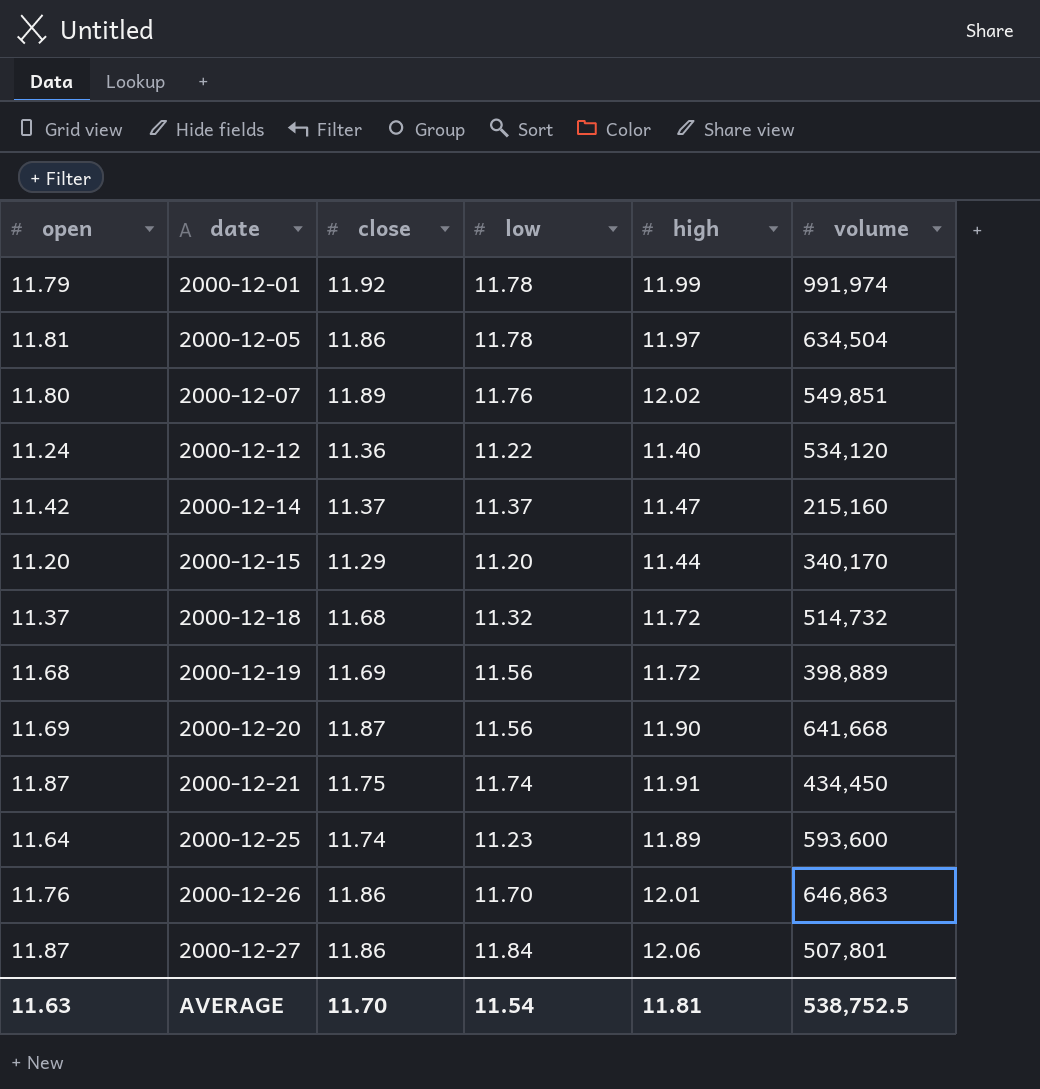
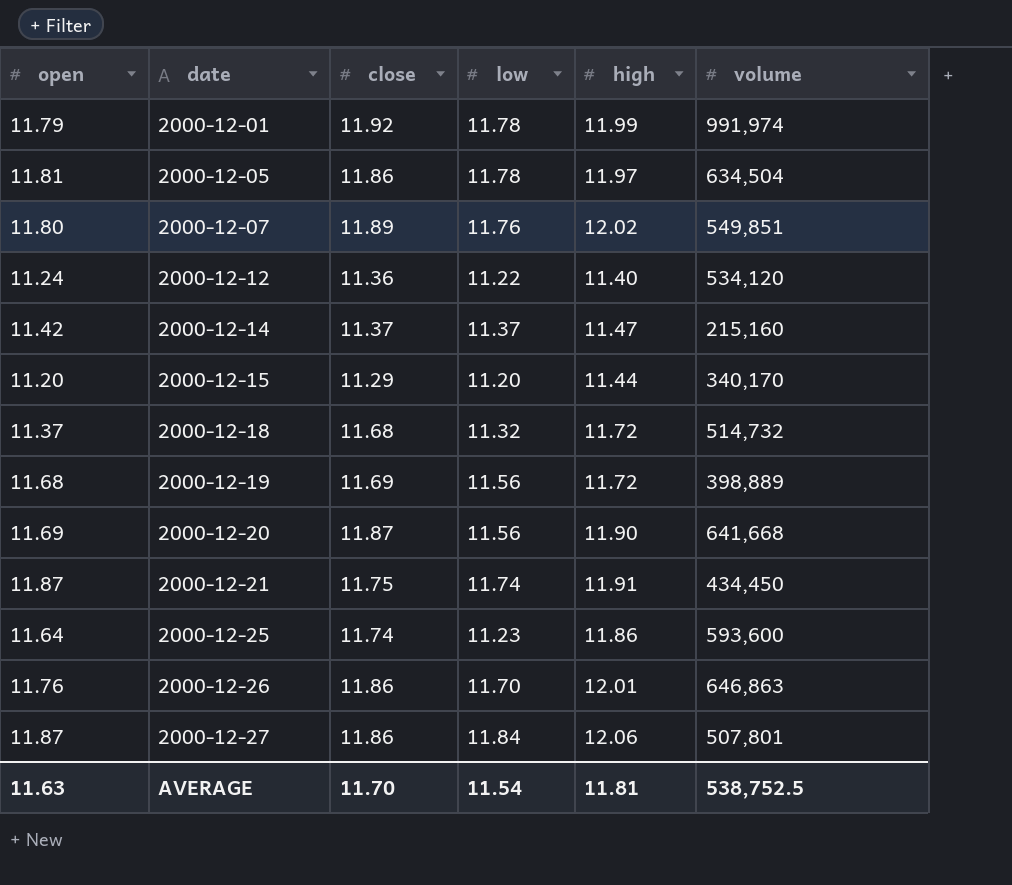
2000-12-25 | high: 11.89 -> 11.86

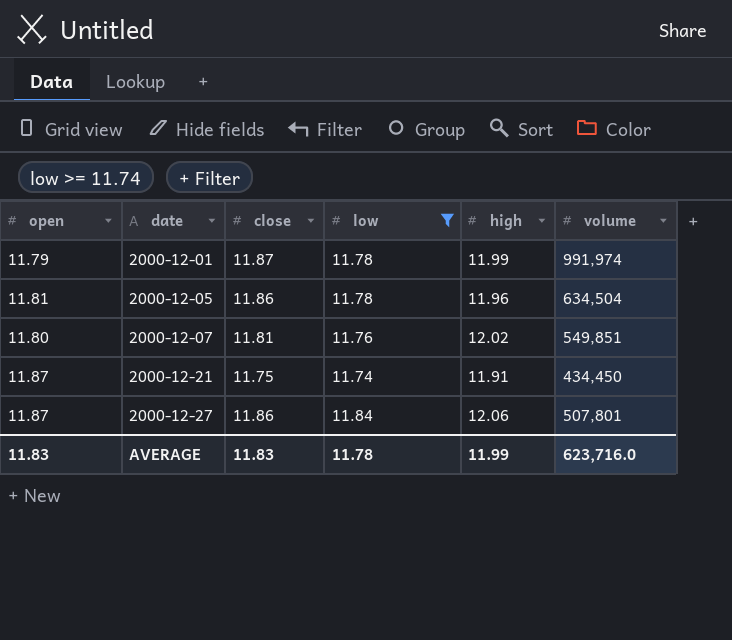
filter: none -> low >= 11.74
2000-12-01 | close: 11.92 -> 11.87
2000-12-05 | high: 11.97 -> 11.96
2000-12-07 | close: 11.89 -> 11.81
AVERAGE | open: 11.63 -> 11.83
AVERAGE | close: 11.70 -> 11.83
AVERAGE | low: 11.54 -> 11.78
AVERAGE | high: 11.81 -> 11.99
AVERAGE | volume: 538,752.5 -> 623,716.0

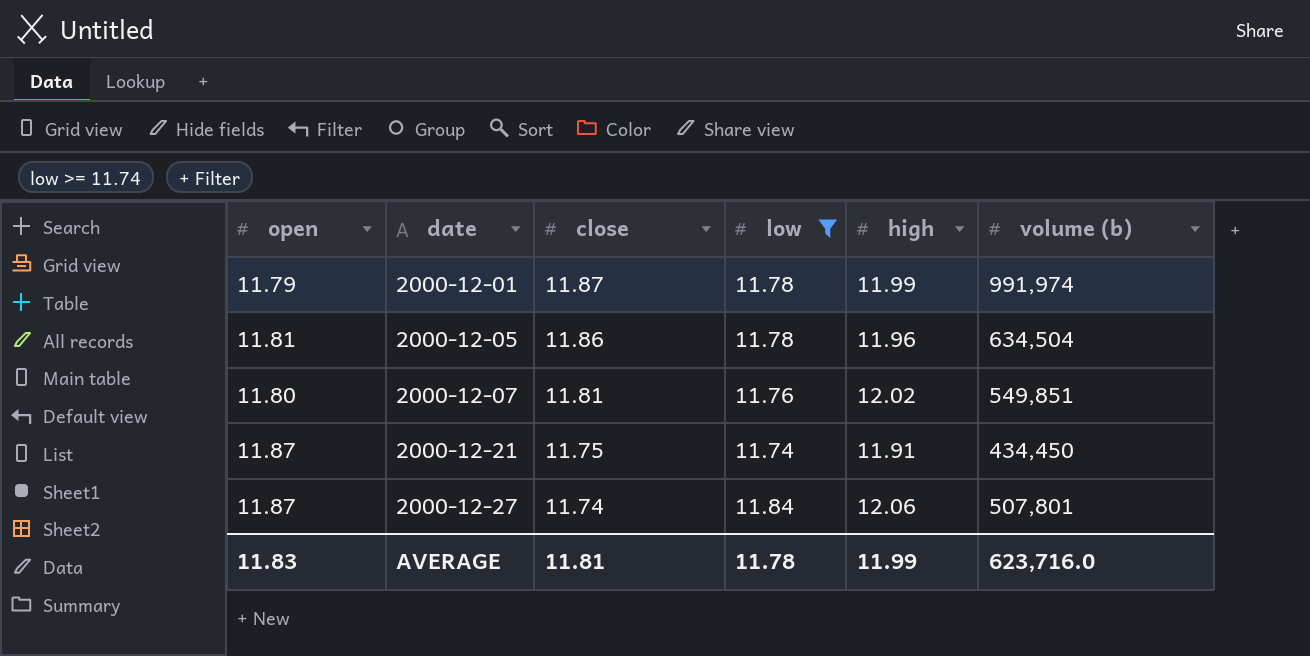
column name: volume -> volume (b)
2000-12-27 | close: 11.86 -> 11.74
AVERAGE | close: 11.83 -> 11.81

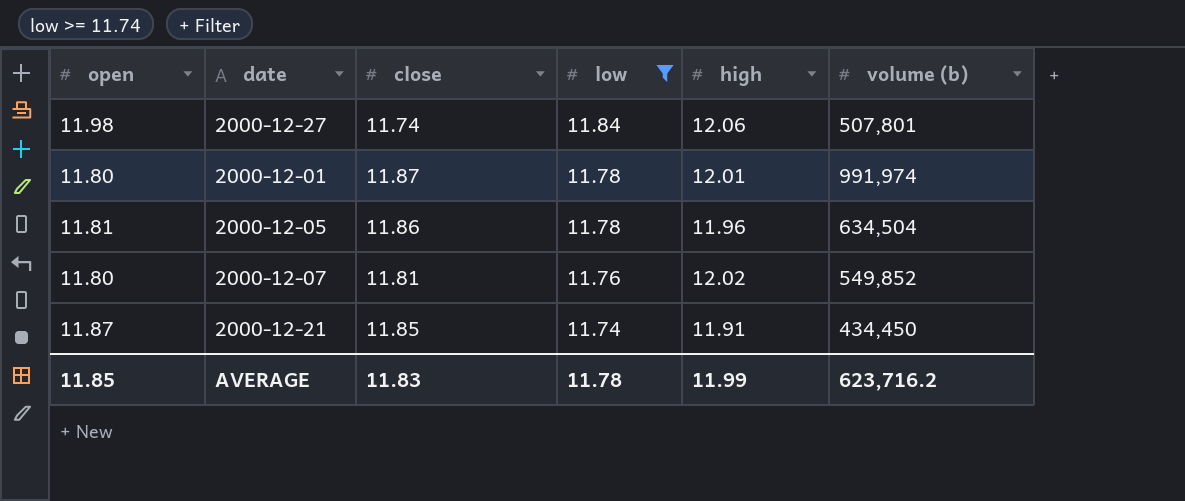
row order: date ascending -> low descending
2000-12-27 | open: 11.87 -> 11.98
2000-12-01 | open: 11.79 -> 11.80
2000-12-01 | high: 11.99 -> 12.01
2000-12-07 | volume (b): 549,851 -> 549,852
2000-12-21 | close: 11.75 -> 11.85
AVERAGE | open: 11.83 -> 11.85
AVERAGE | close: 11.81 -> 11.83
AVERAGE | volume (b): 623,716.0 -> 623,716.2

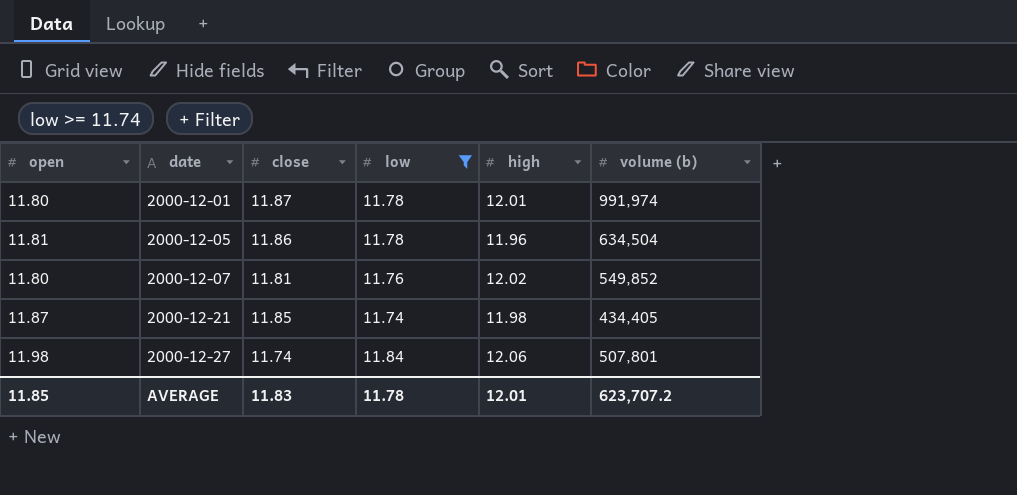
row order: low descending -> date ascending
2000-12-21 | high: 11.91 -> 11.98
2000-12-21 | volume (b): 434,450 -> 434,405
AVERAGE | high: 11.99 -> 12.01
AVERAGE | volume (b): 623,716.2 -> 623,707.2

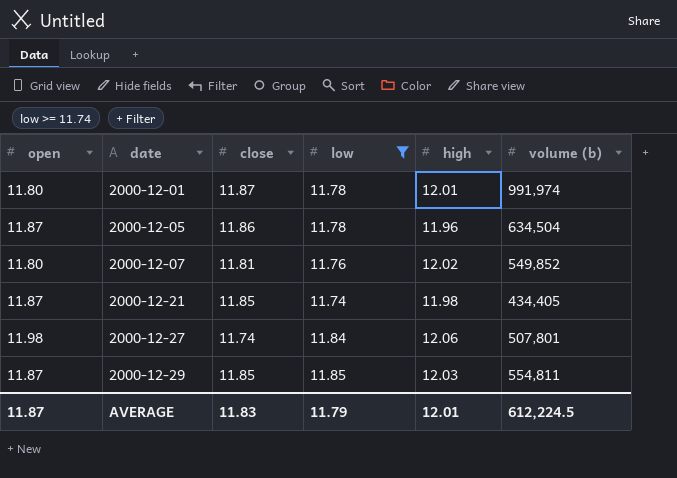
2000-12-05 | open: 11.81 -> 11.87
row 2000-12-29: none -> 11.87 | 11.85 | 11.85 | 12.03 | 554,811
AVERAGE | open: 11.85 -> 11.87
AVERAGE | low: 11.78 -> 11.79
AVERAGE | volume (b): 623,707.2 -> 612,224.5

